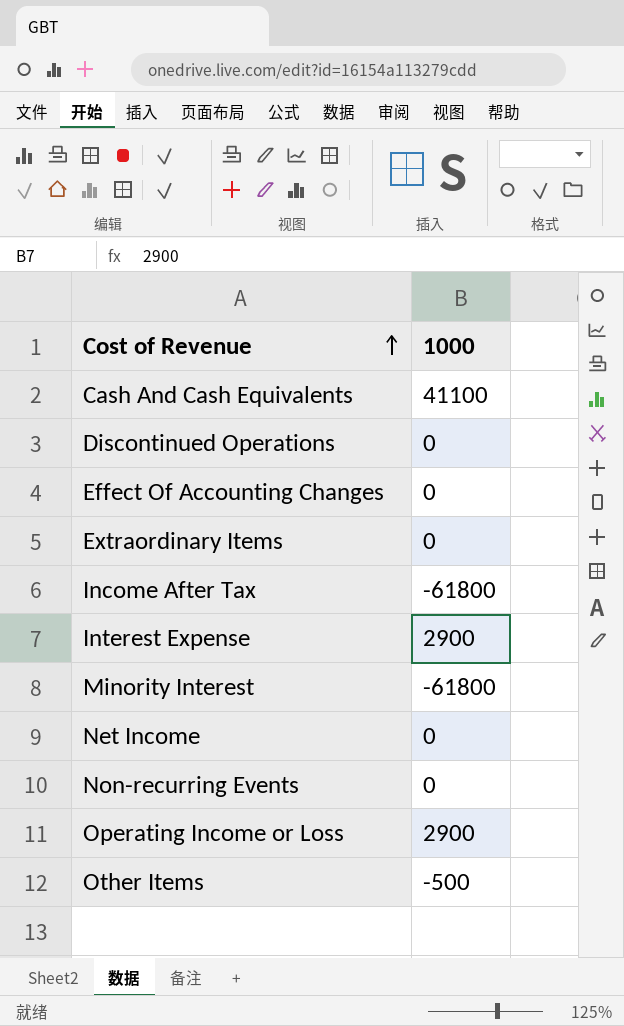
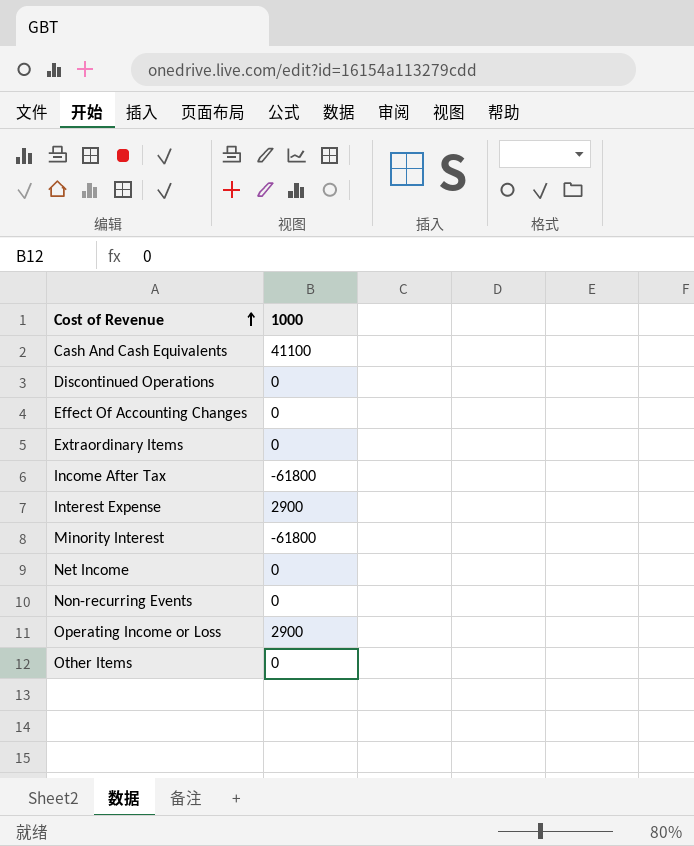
Other Items | 1000: -500 -> 0

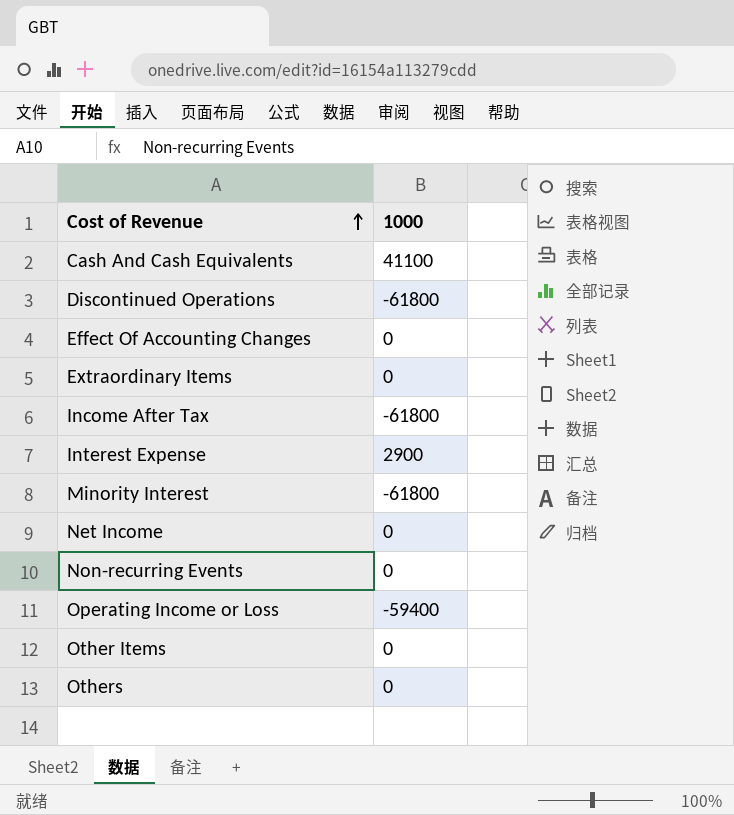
Discontinued Operations | 1000: 0 -> -61800
Operating Income or Loss | 1000: 2900 -> -59400
row Others: none -> 0

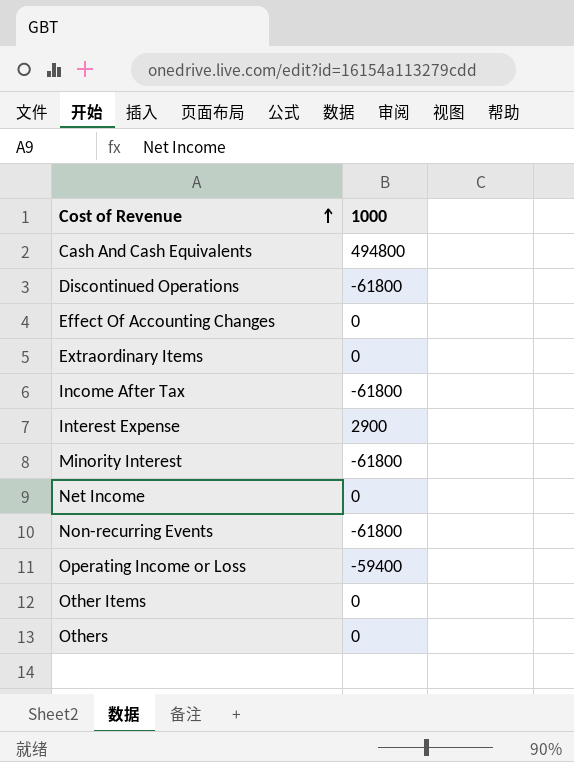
Cash And Cash Equivalents | 1000: 41100 -> 494800
Non-recurring Events | 1000: 0 -> -61800

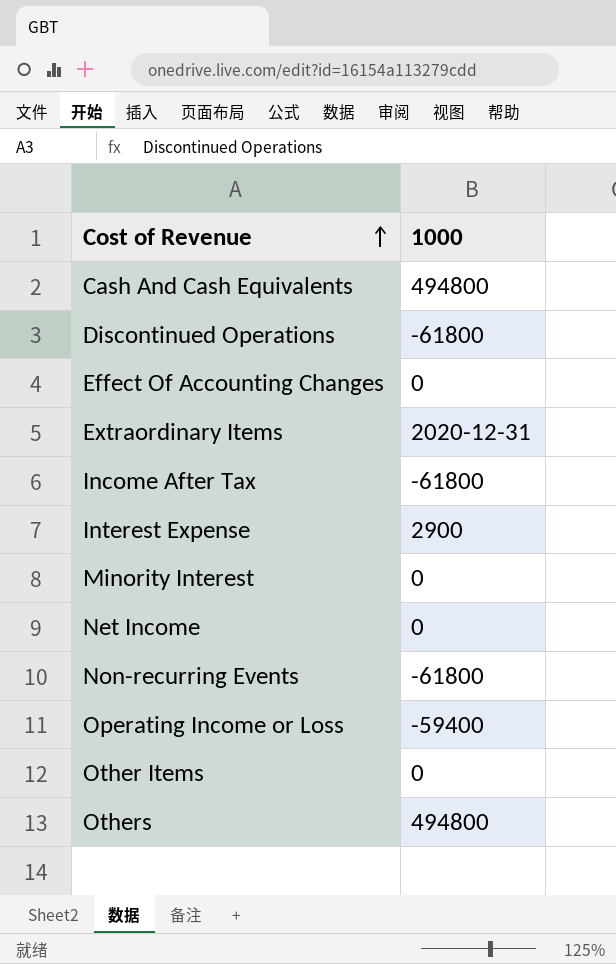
Extraordinary Items | 1000: 0 -> 2020-12-31
Minority Interest | 1000: -61800 -> 0
Others | 1000: 0 -> 494800

